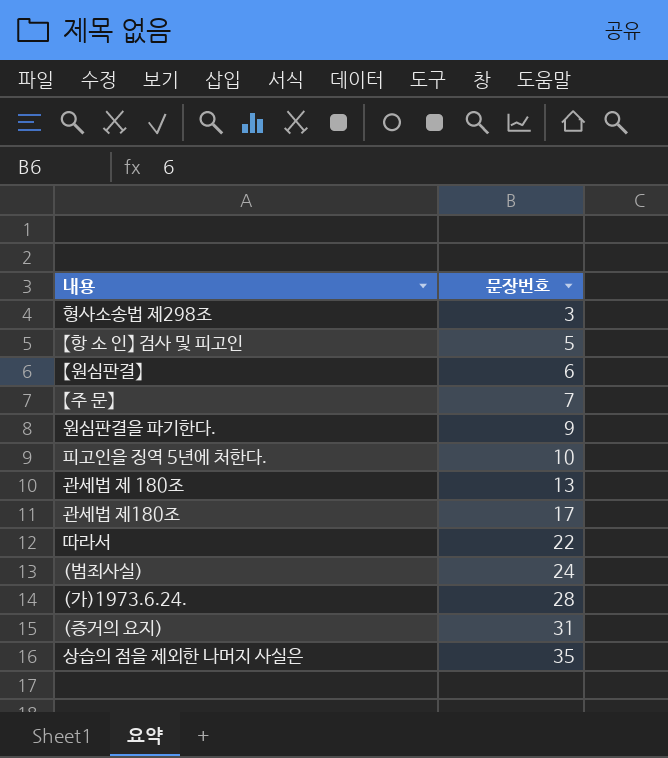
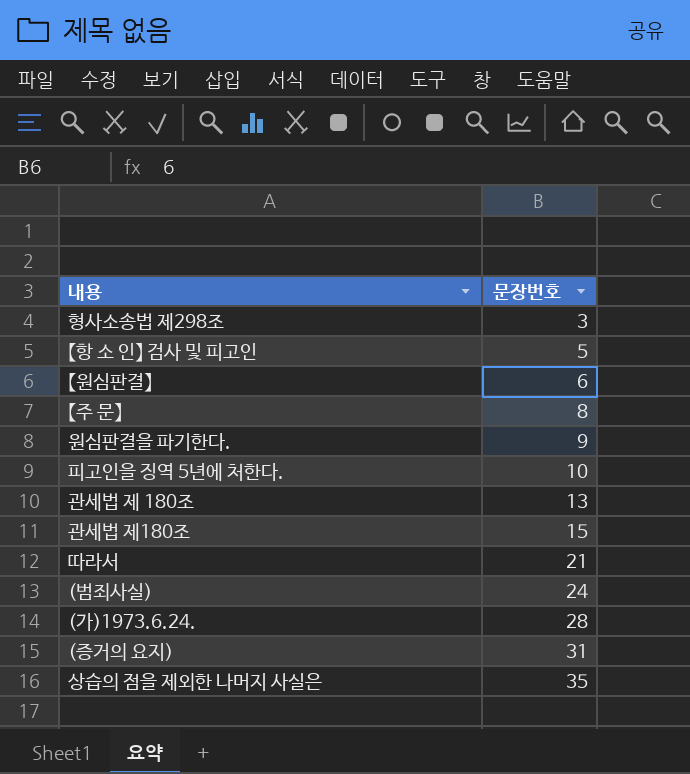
【주 문】 | 문장번호: 7 -> 8
관세법 제180조 | 문장번호: 17 -> 15
따라서 | 문장번호: 22 -> 21

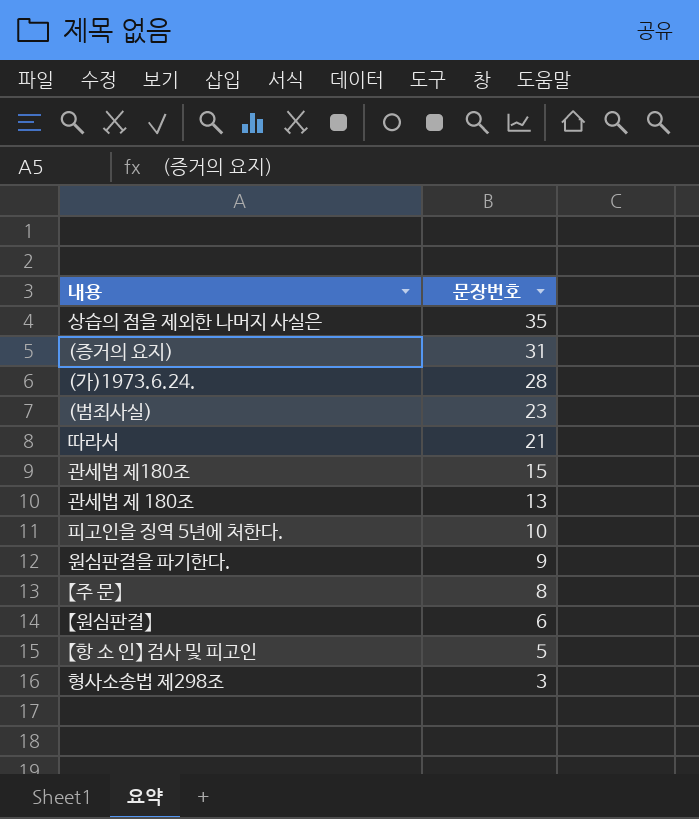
row order: 문장번호 ascending -> 문장번호 descending
(범죄사실) | 문장번호: 24 -> 23

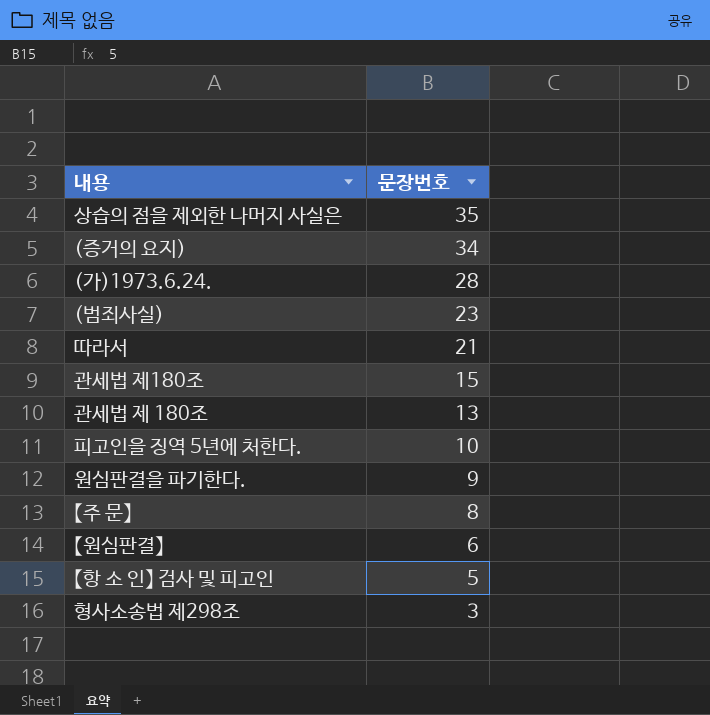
(증거의 요지) | 문장번호: 31 -> 34

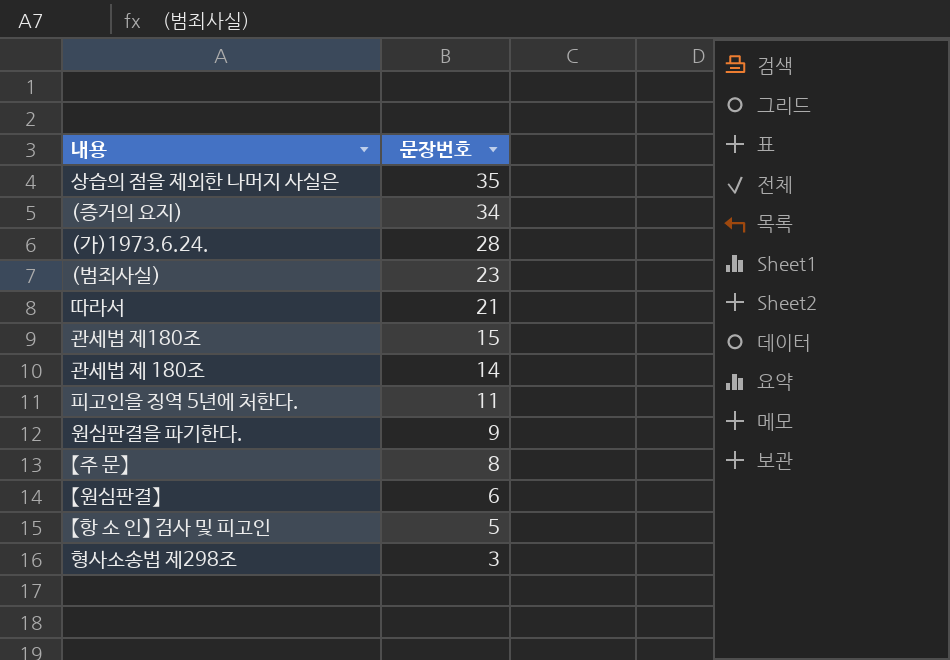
관세법 제 180조 | 문장번호: 13 -> 14
피고인을 징역 5년에 처한다. | 문장번호: 10 -> 11

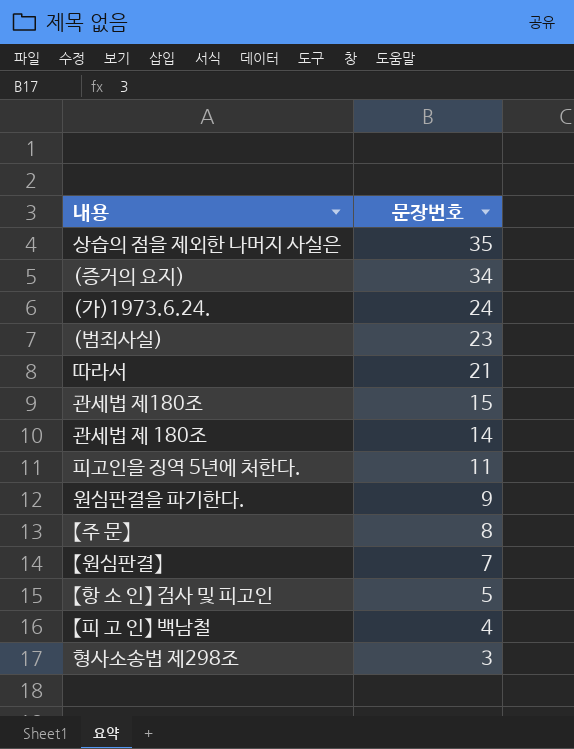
(가)1973.6.24. | 문장번호: 28 -> 24
【원심판결】 | 문장번호: 6 -> 7
row 【피 고 인】 백남철: none -> 4

